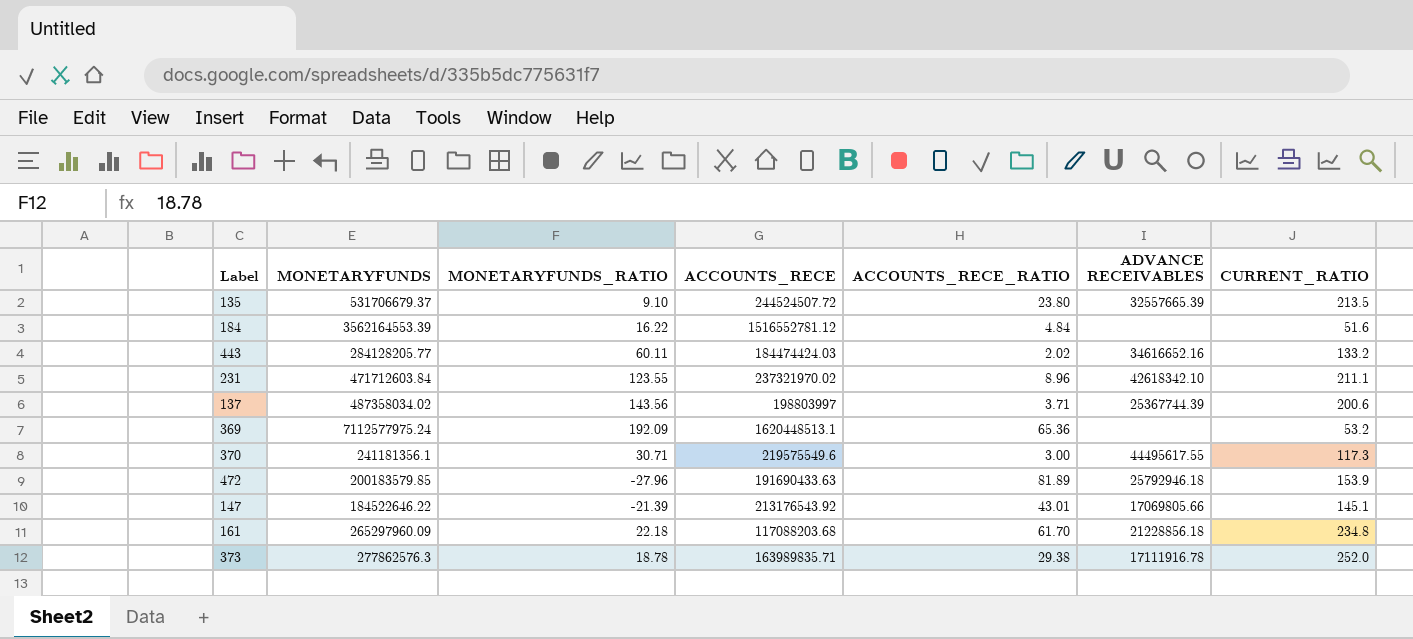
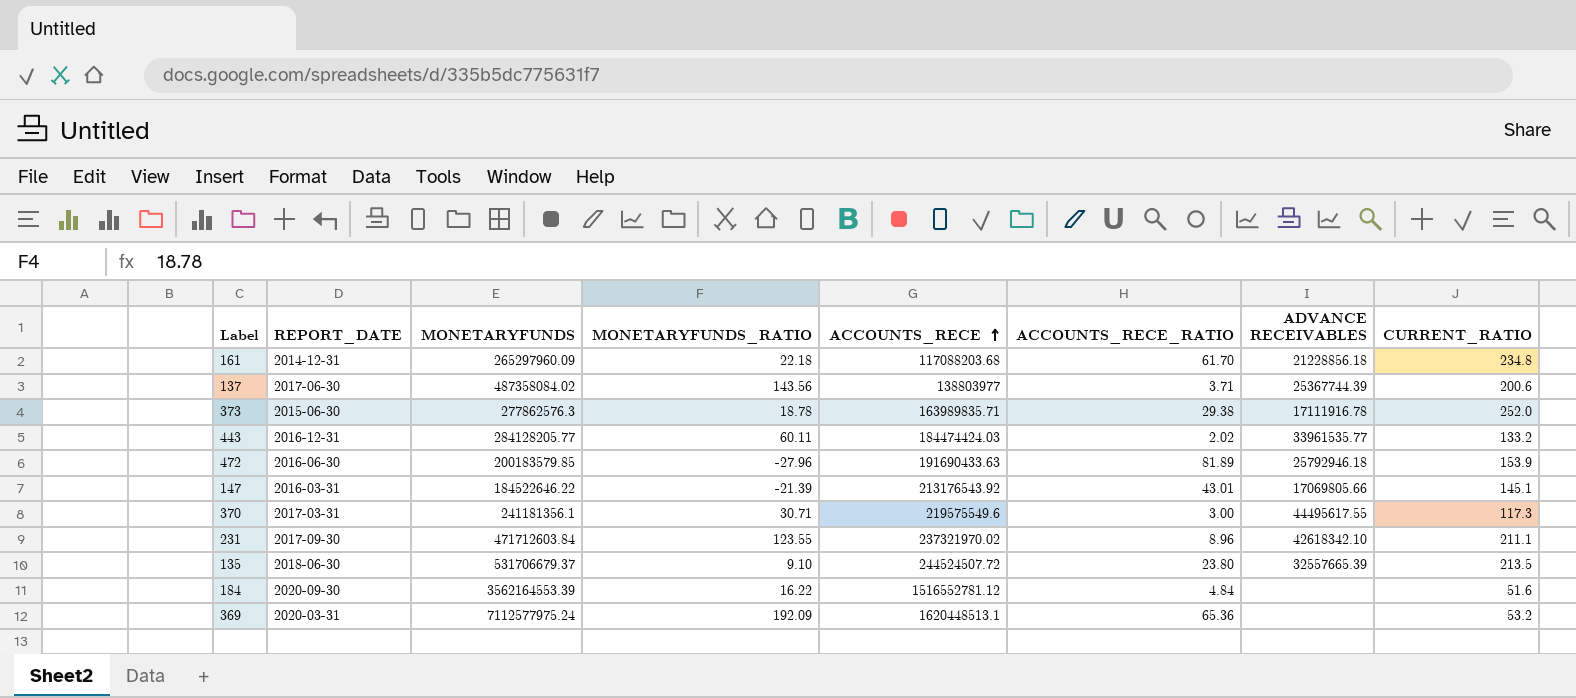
row order: none -> ACCOUNTS_RECE ascending
column REPORT_DATE | position: none -> 2
137 | MONETARYFUNDS: 487358034.02 -> 487358084.02
137 | ACCOUNTS_RECE: 198803997 -> 138803977
443 | ADVANCE RECEIVABLES: 34616652.16 -> 33961535.77

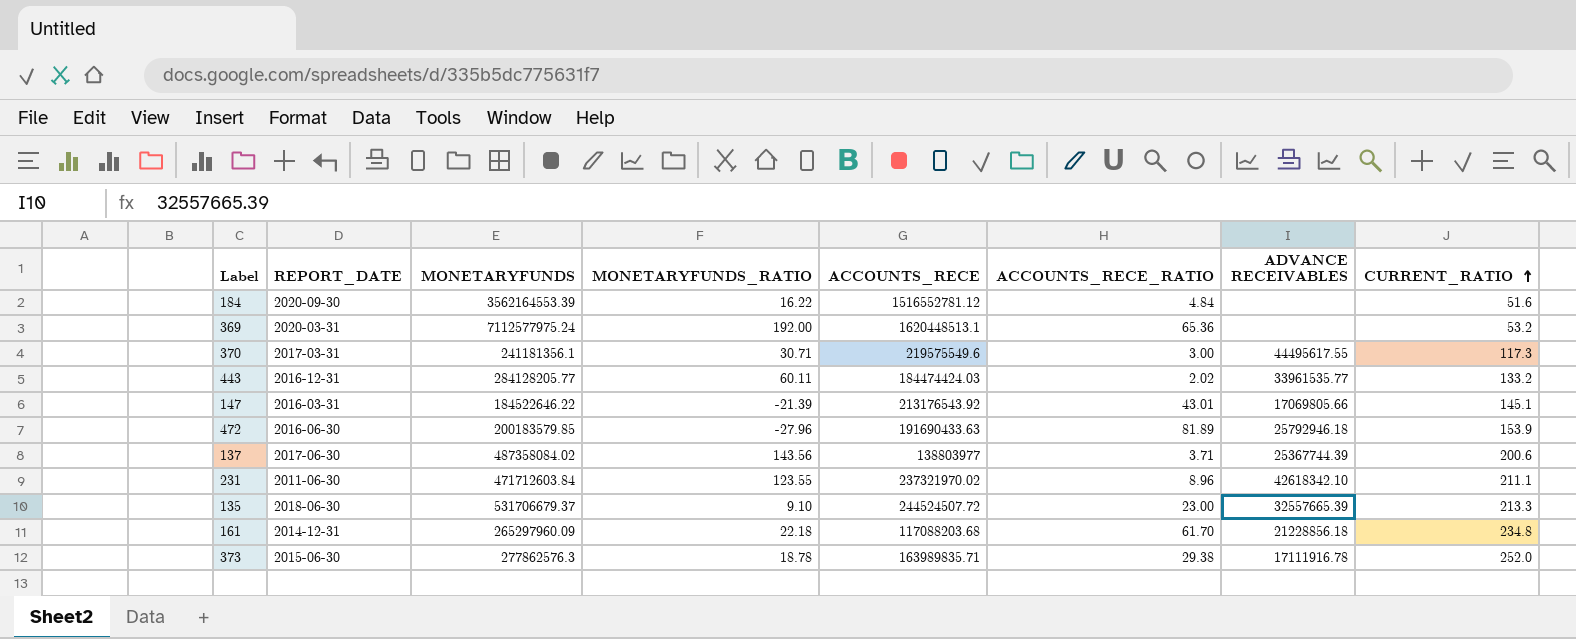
row order: ACCOUNTS_RECE ascending -> CURRENT_RATIO ascending
369 | MONETARYFUNDS_RATIO: 192.09 -> 192.00
231 | REPORT_DATE: 2017-09-30 -> 2011-06-30
135 | ACCOUNTS_RECE_RATIO: 23.80 -> 23.00
135 | CURRENT_RATIO: 213.5 -> 213.3

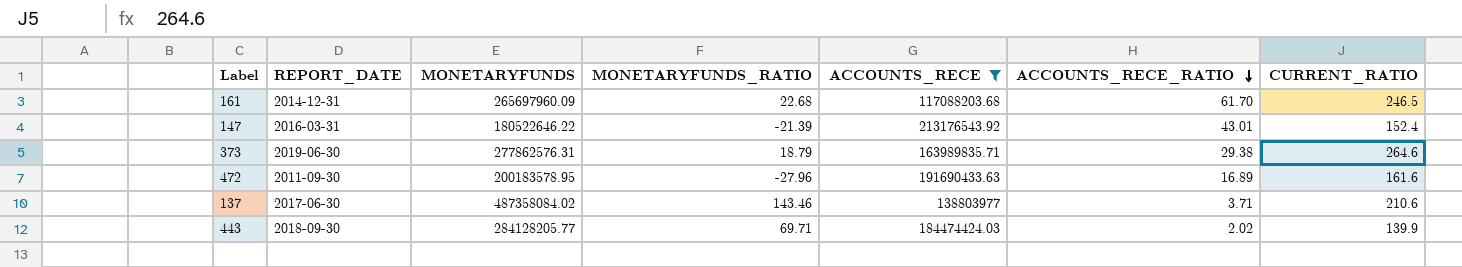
filter: none -> ACCOUNTS_RECE <= 213176543.92
row order: CURRENT_RATIO ascending -> ACCOUNTS_RECE_RATIO descending
column ADVANCE RECEIVABLES | position: 7 -> none
161 | MONETARYFUNDS: 265297960.09 -> 265697960.09
161 | MONETARYFUNDS_RATIO: 22.18 -> 22.68
161 | CURRENT_RATIO: 234.8 -> 246.5
147 | MONETARYFUNDS: 184522646.22 -> 180522646.22
147 | CURRENT_RATIO: 145.1 -> 152.4
373 | REPORT_DATE: 2015-06-30 -> 2019-06-30
373 | MONETARYFUNDS: 277862576.3 -> 277862576.31
373 | MONETARYFUNDS_RATIO: 18.78 -> 18.79
373 | CURRENT_RATIO: 252.0 -> 264.6
472 | REPORT_DATE: 2016-06-30 -> 2011-09-30
472 | MONETARYFUNDS: 200183579.85 -> 200183578.95
472 | ACCOUNTS_RECE_RATIO: 81.89 -> 16.89
472 | CURRENT_RATIO: 153.9 -> 161.6
137 | MONETARYFUNDS_RATIO: 143.56 -> 143.46
137 | CURRENT_RATIO: 200.6 -> 210.6
443 | REPORT_DATE: 2016-12-31 -> 2018-09-30
443 | MONETARYFUNDS_RATIO: 60.11 -> 69.71
443 | CURRENT_RATIO: 133.2 -> 139.9

